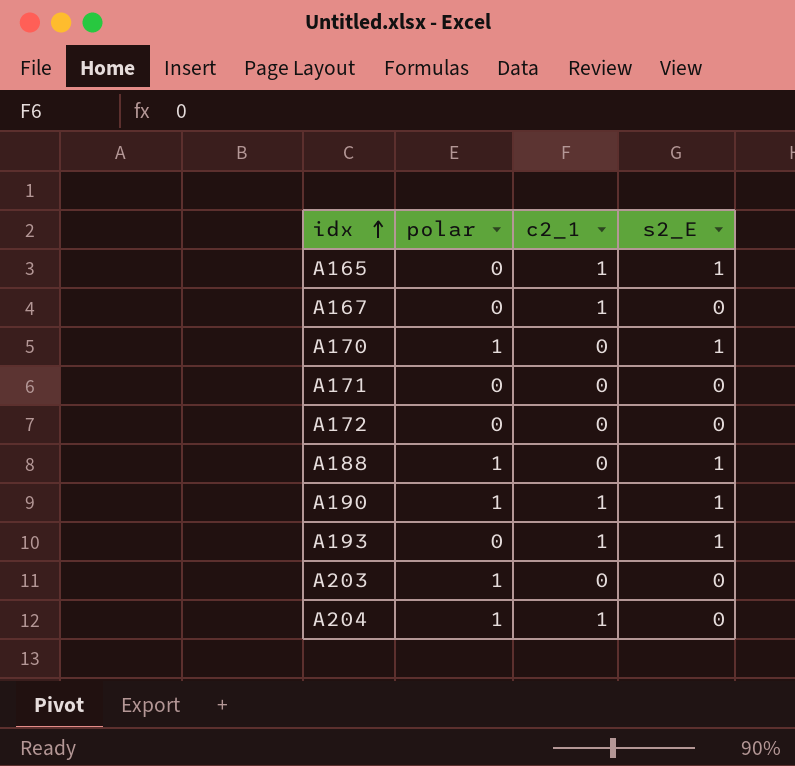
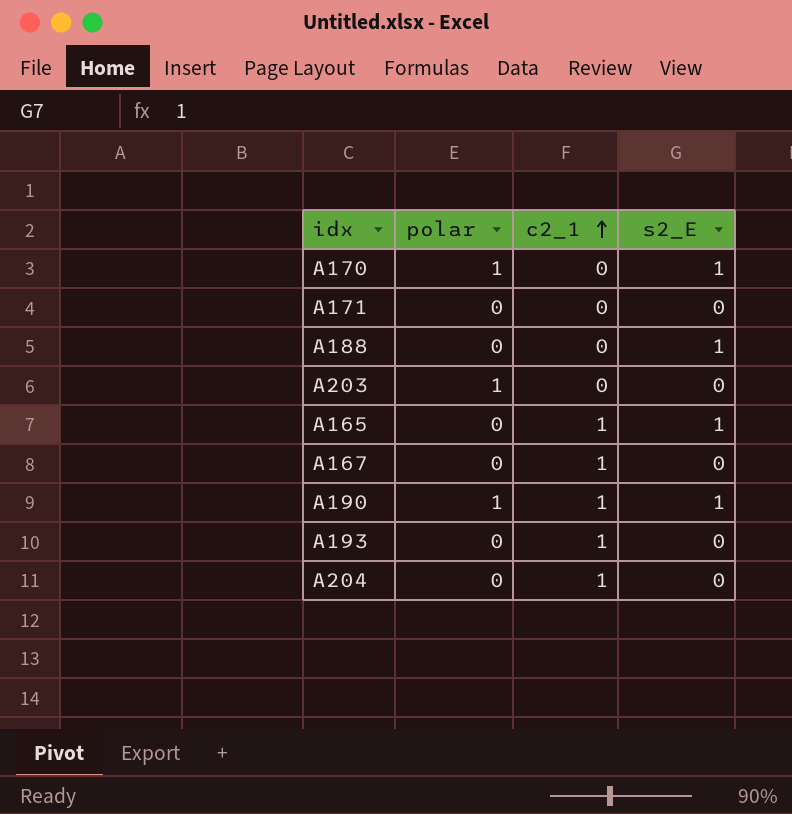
row order: idx ascending -> c2_1 ascending
row A172: 0 | 0 | 0 -> none
A188 | polar: 1 -> 0
A193 | s2_E: 1 -> 0
A204 | polar: 1 -> 0

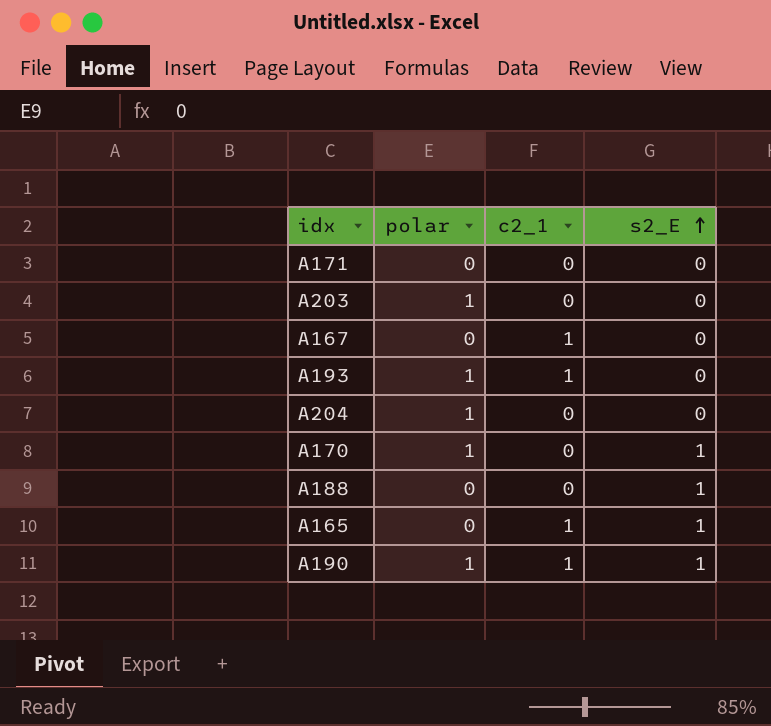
row order: c2_1 ascending -> s2_E ascending
A193 | polar: 0 -> 1
A204 | polar: 0 -> 1
A204 | c2_1: 1 -> 0

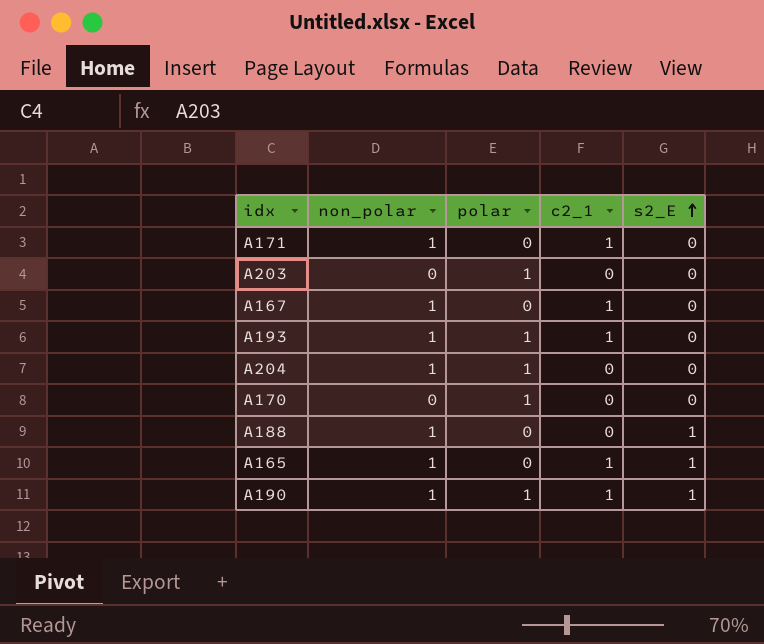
column non_polar | position: none -> 2
A171 | c2_1: 0 -> 1
A170 | s2_E: 1 -> 0

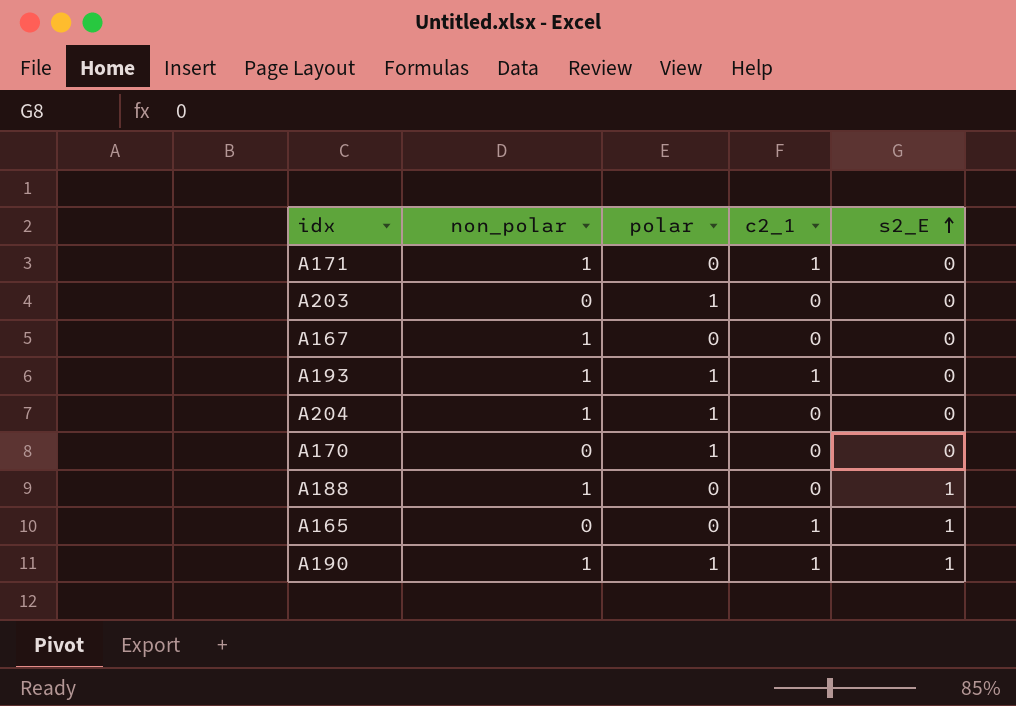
A167 | c2_1: 1 -> 0
A165 | non_polar: 1 -> 0

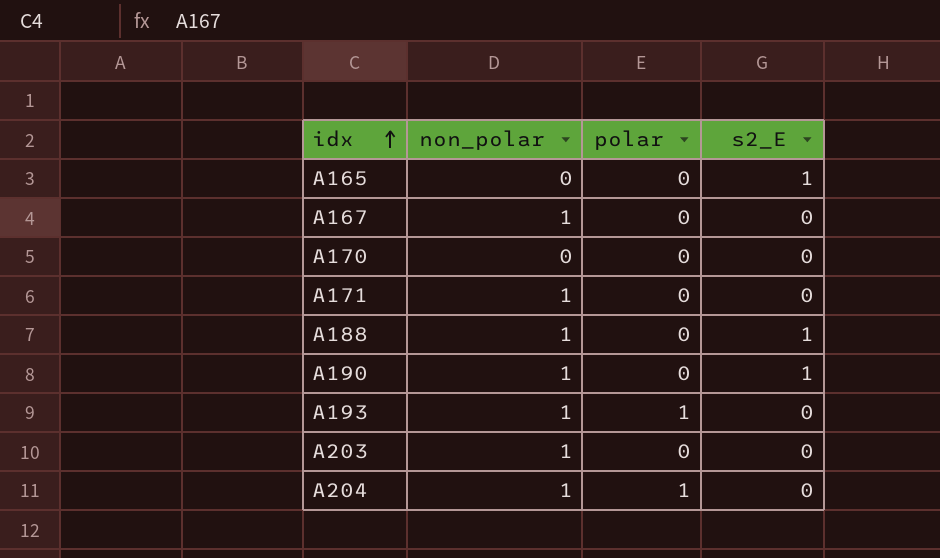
row order: s2_E ascending -> idx ascending
column c2_1 | position: 4 -> none
A170 | polar: 1 -> 0
A190 | polar: 1 -> 0
A203 | non_polar: 0 -> 1
A203 | polar: 1 -> 0

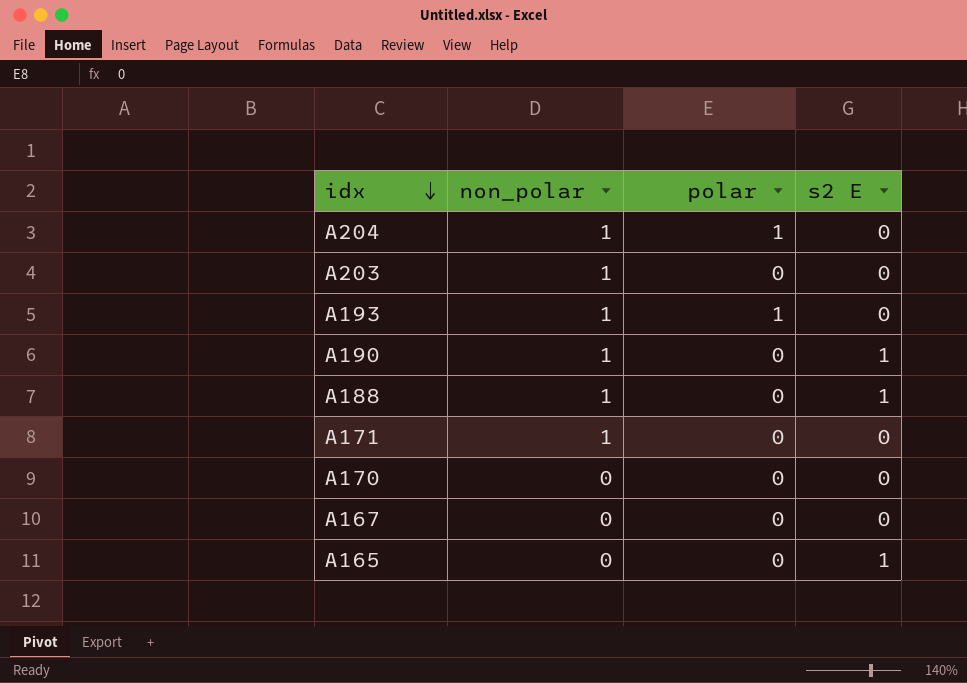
row order: idx ascending -> idx descending
column name: s2_E -> s2 E
A167 | non_polar: 1 -> 0

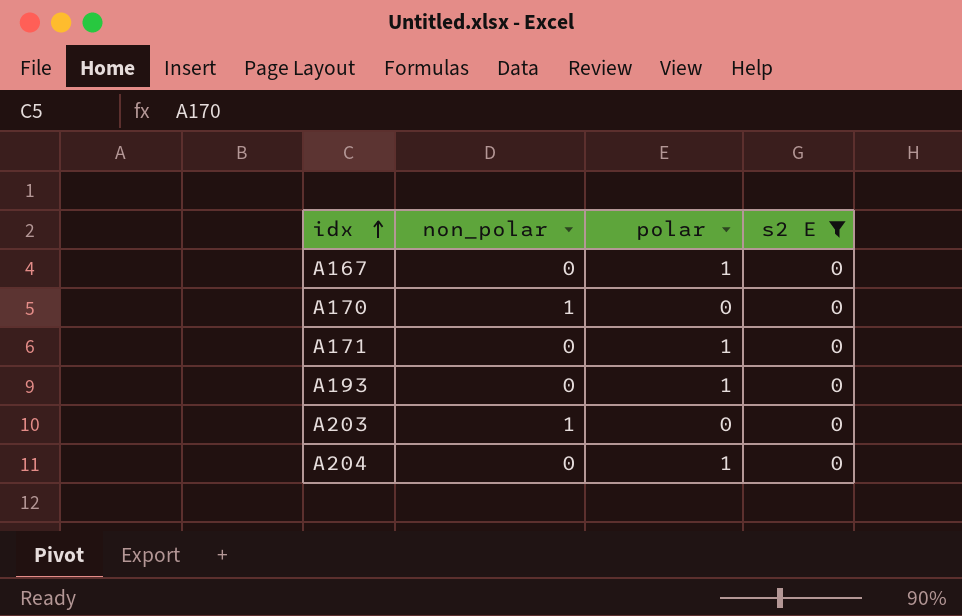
filter: none -> s2 E = 0
row order: idx descending -> idx ascending
A167 | polar: 0 -> 1
A170 | non_polar: 0 -> 1
A171 | non_polar: 1 -> 0
A171 | polar: 0 -> 1
A193 | non_polar: 1 -> 0
A204 | non_polar: 1 -> 0

